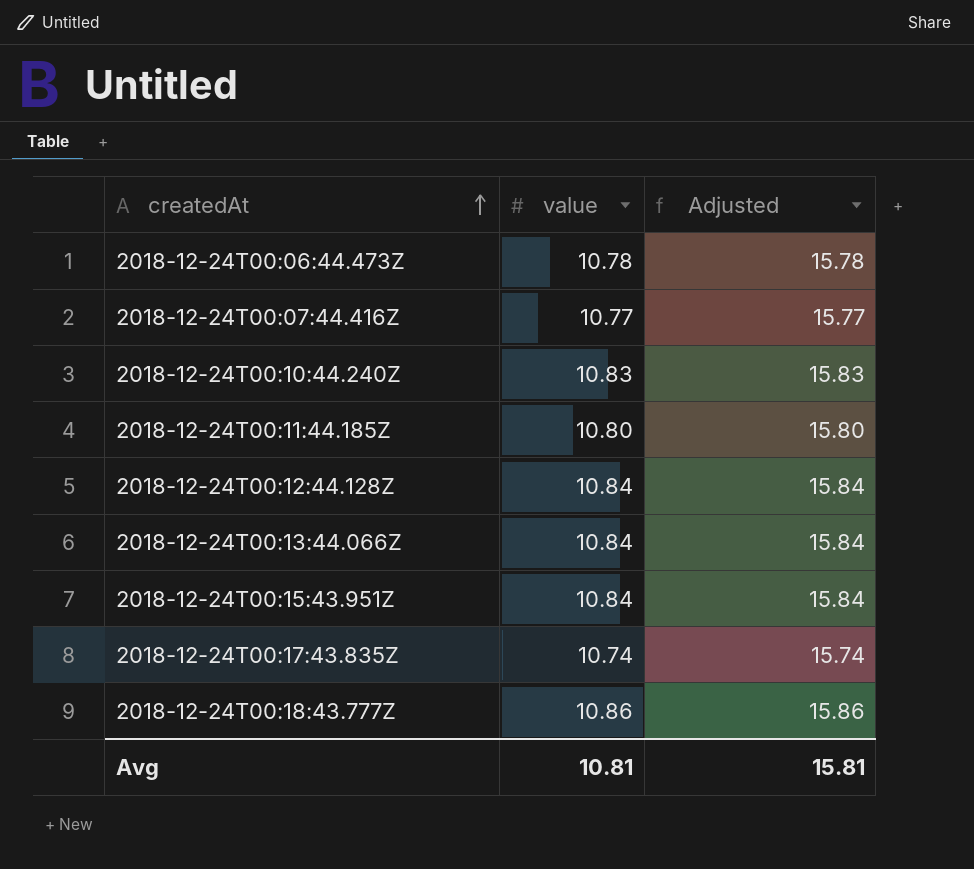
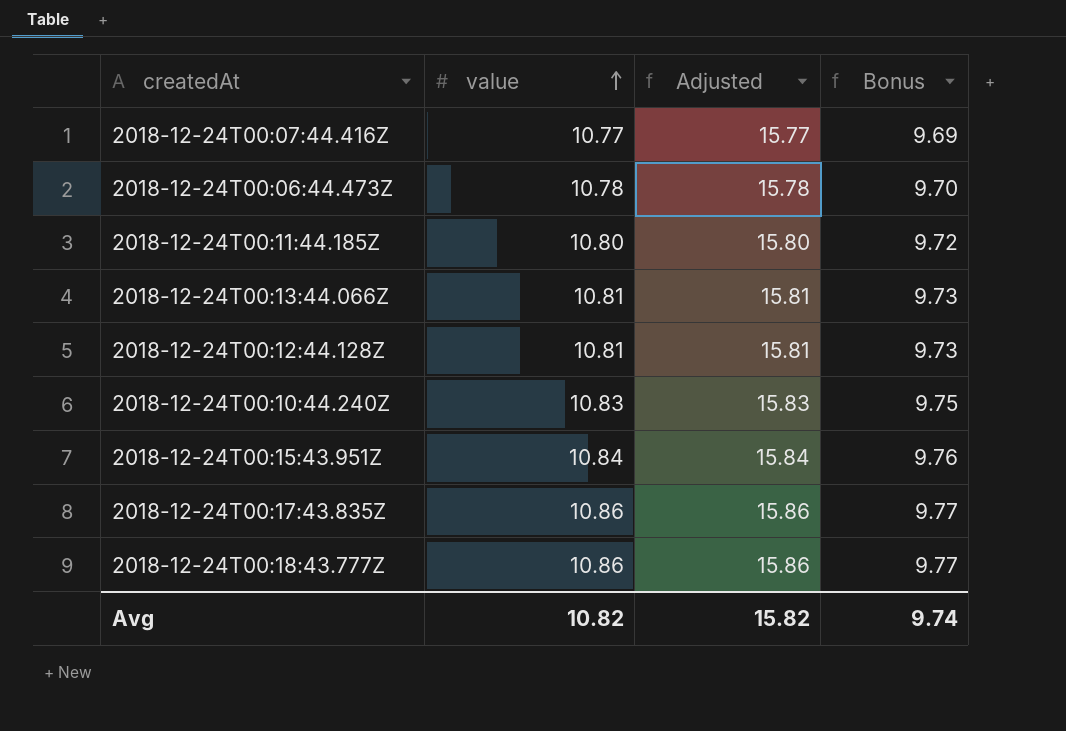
row order: createdAt ascending -> value ascending
column Bonus | formula: none -> [value] * 0.9
2018-12-24T00:13:44.066Z | value: 10.84 -> 10.81
2018-12-24T00:13:44.066Z | Adjusted: 15.84 -> 15.81
2018-12-24T00:12:44.128Z | value: 10.84 -> 10.81
2018-12-24T00:12:44.128Z | Adjusted: 15.84 -> 15.81
2018-12-24T00:17:43.835Z | value: 10.74 -> 10.86
2018-12-24T00:17:43.835Z | Adjusted: 15.74 -> 15.86
Avg | value: 10.81 -> 10.82
Avg | Adjusted: 15.81 -> 15.82

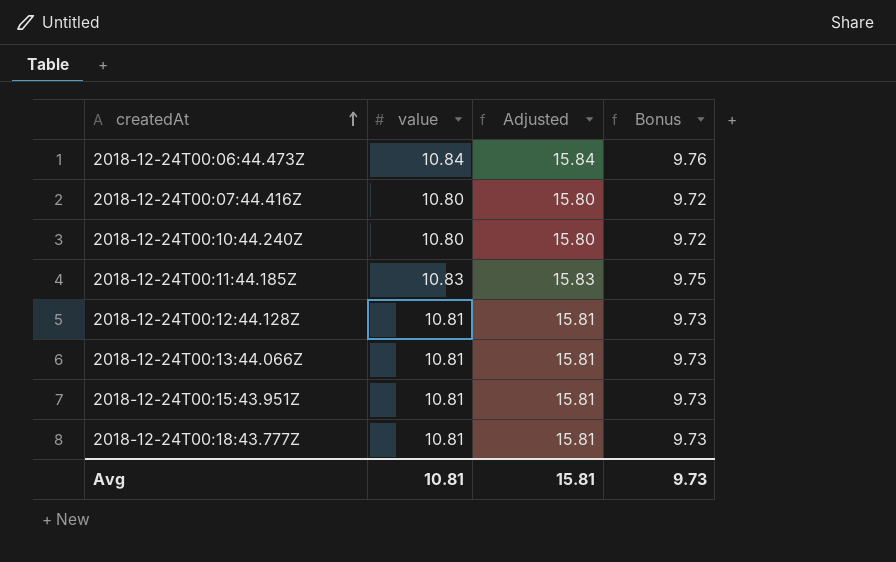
row order: value ascending -> createdAt ascending
row 2018-12-24T00:17:43.835Z: 10.86 | 15.86 | 9.77 -> none
2018-12-24T00:06:44.473Z | value: 10.78 -> 10.84
2018-12-24T00:06:44.473Z | Adjusted: 15.78 -> 15.84
2018-12-24T00:06:44.473Z | Bonus: 9.70 -> 9.76
2018-12-24T00:07:44.416Z | value: 10.77 -> 10.80
2018-12-24T00:07:44.416Z | Adjusted: 15.77 -> 15.80
2018-12-24T00:07:44.416Z | Bonus: 9.69 -> 9.72
2018-12-24T00:10:44.240Z | value: 10.83 -> 10.80
2018-12-24T00:10:44.240Z | Adjusted: 15.83 -> 15.80
2018-12-24T00:10:44.240Z | Bonus: 9.75 -> 9.72
2018-12-24T00:11:44.185Z | value: 10.80 -> 10.83
2018-12-24T00:11:44.185Z | Adjusted: 15.80 -> 15.83
2018-12-24T00:11:44.185Z | Bonus: 9.72 -> 9.75
2018-12-24T00:15:43.951Z | value: 10.84 -> 10.81
2018-12-24T00:15:43.951Z | Adjusted: 15.84 -> 15.81
2018-12-24T00:15:43.951Z | Bonus: 9.76 -> 9.73
2018-12-24T00:18:43.777Z | value: 10.86 -> 10.81
2018-12-24T00:18:43.777Z | Adjusted: 15.86 -> 15.81
2018-12-24T00:18:43.777Z | Bonus: 9.77 -> 9.73
Avg | value: 10.82 -> 10.81
Avg | Adjusted: 15.82 -> 15.81
Avg | Bonus: 9.74 -> 9.73

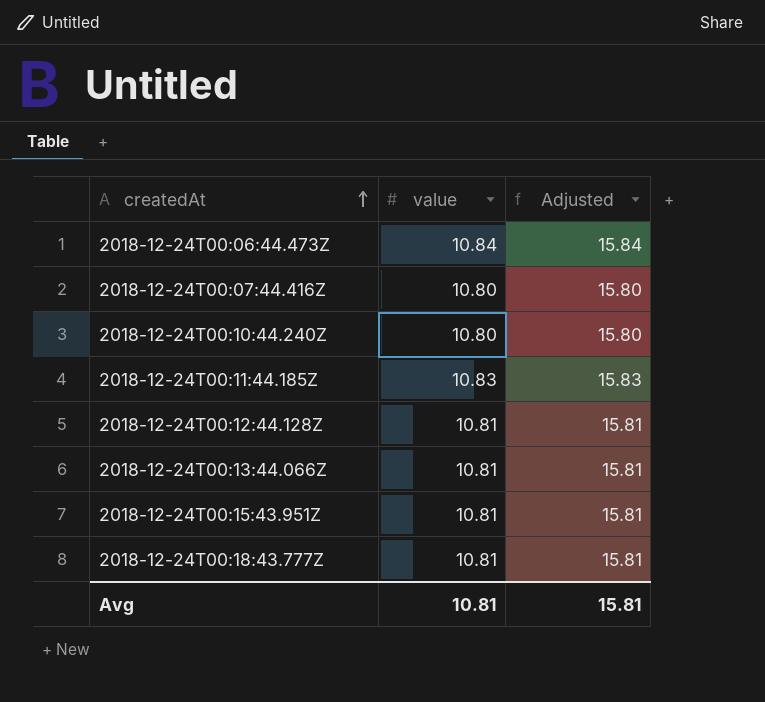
column Bonus | formula: [value] * 0.9 -> none

